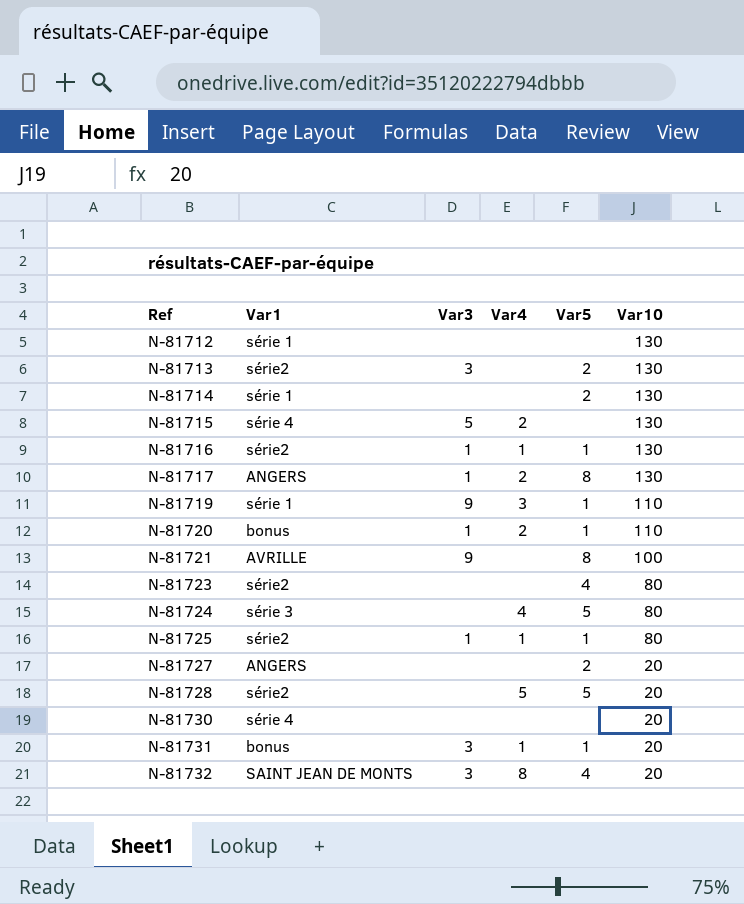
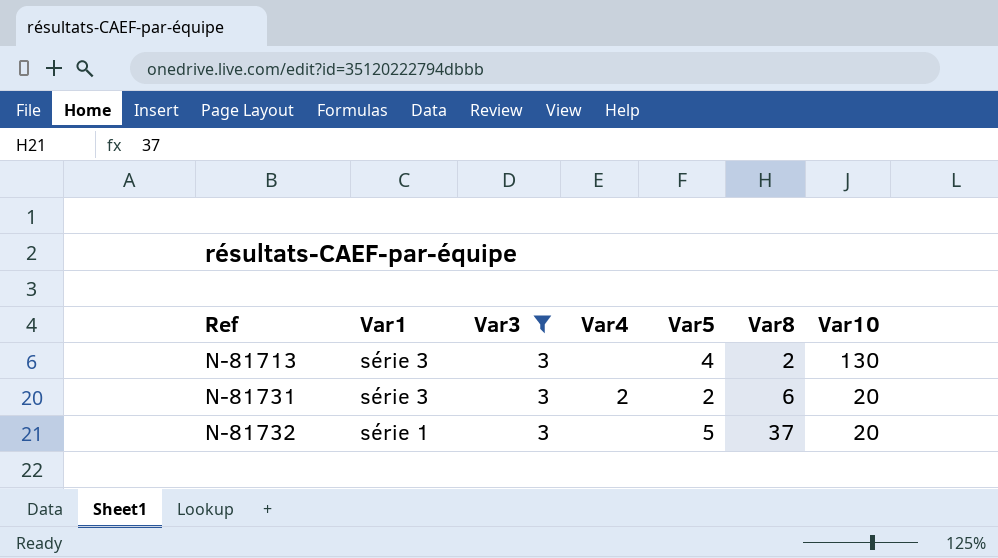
filter: none -> Var3 = 3
column Var8 | position: none -> 6
N-81713 | Var1: série2 -> série 3
N-81713 | Var5: 2 -> 4
N-81731 | Var1: bonus -> série 3
N-81731 | Var4: 1 -> 2
N-81731 | Var5: 1 -> 2
N-81732 | Var1: SAINT JEAN DE MONTS -> série 1
N-81732 | Var4: 8 -> none
N-81732 | Var5: 4 -> 5

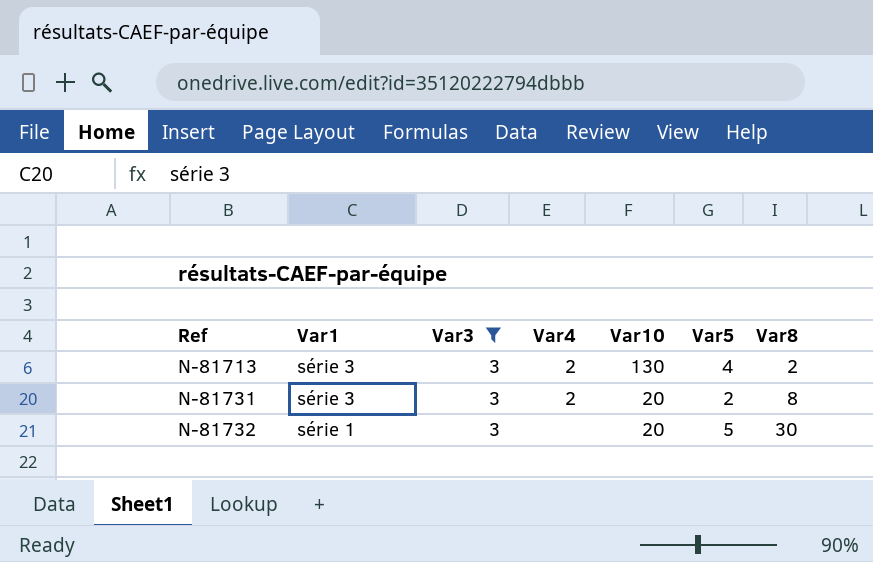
column Var10 | position: 7 -> 5
N-81713 | Var4: none -> 2
N-81731 | Var8: 6 -> 8
N-81732 | Var8: 37 -> 30

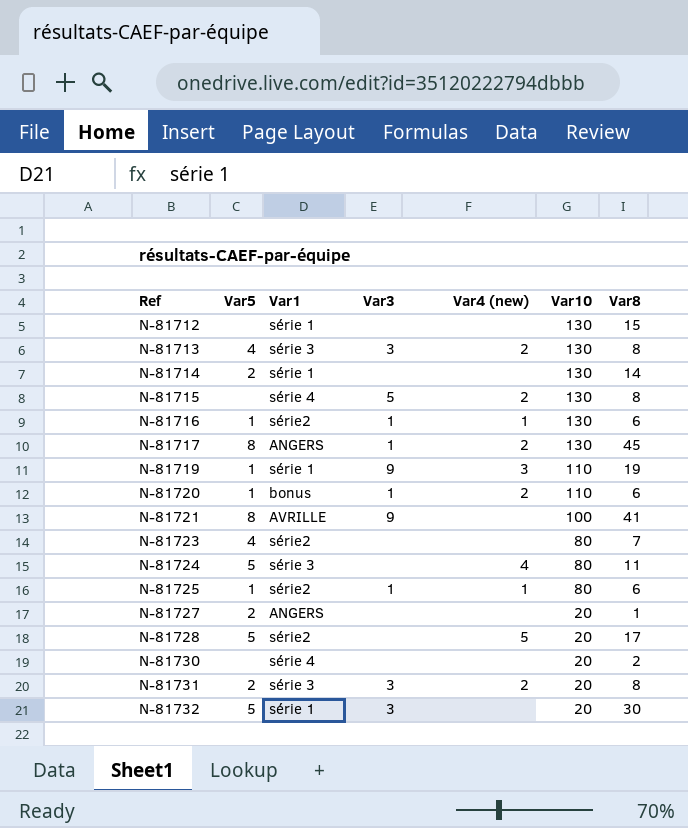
filter: Var3 = 3 -> none
column Var5 | position: 6 -> 2
column name: Var4 -> Var4 (new)
N-81713 | Var8: 2 -> 8

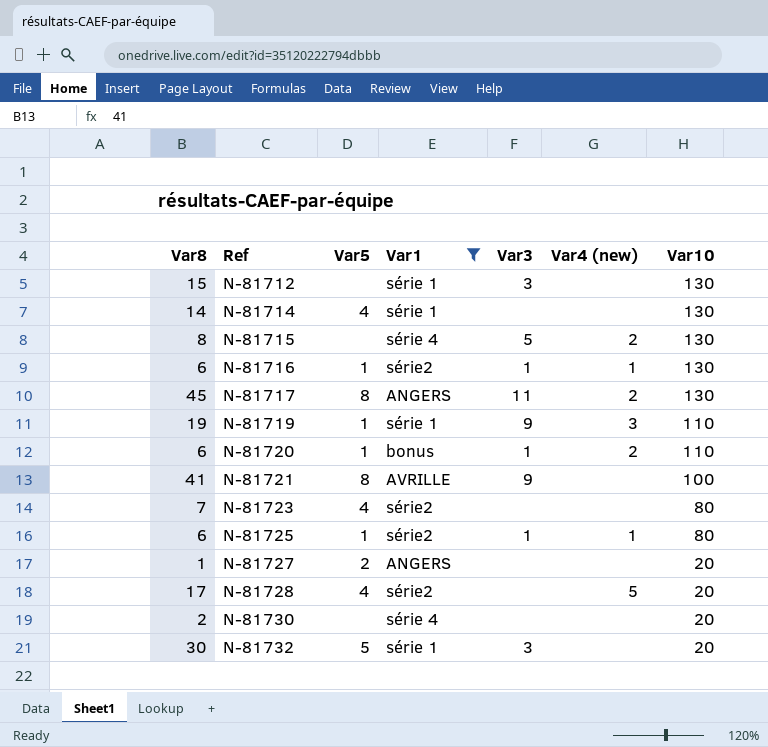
filter: none -> Var1 != série 3
column Var8 | position: 7 -> 1
N-81712 | Var3: none -> 3
N-81714 | Var5: 2 -> 4
N-81717 | Var3: 1 -> 11
N-81728 | Var5: 5 -> 4

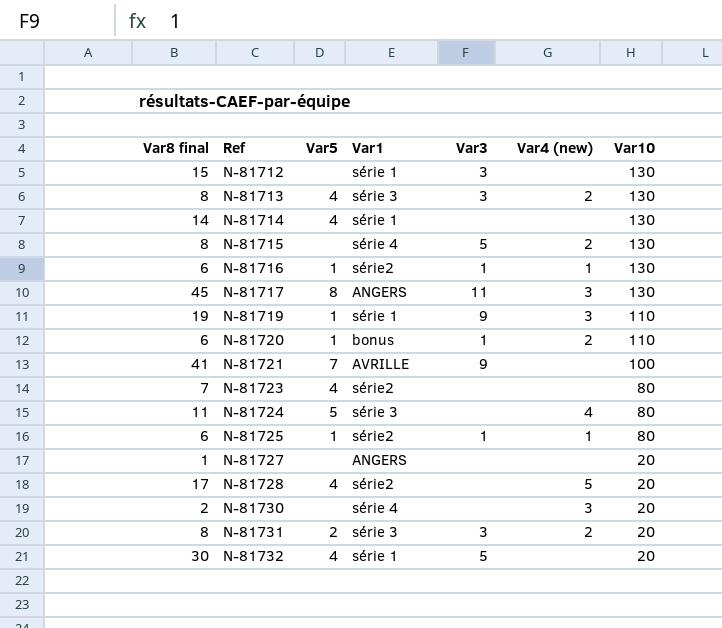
filter: Var1 != série 3 -> none
column name: Var8 -> Var8 final
N-81717 | Var4 (new): 2 -> 3
N-81721 | Var5: 8 -> 7
N-81727 | Var5: 2 -> none
N-81730 | Var4 (new): none -> 3
N-81732 | Var5: 5 -> 4
N-81732 | Var3: 3 -> 5

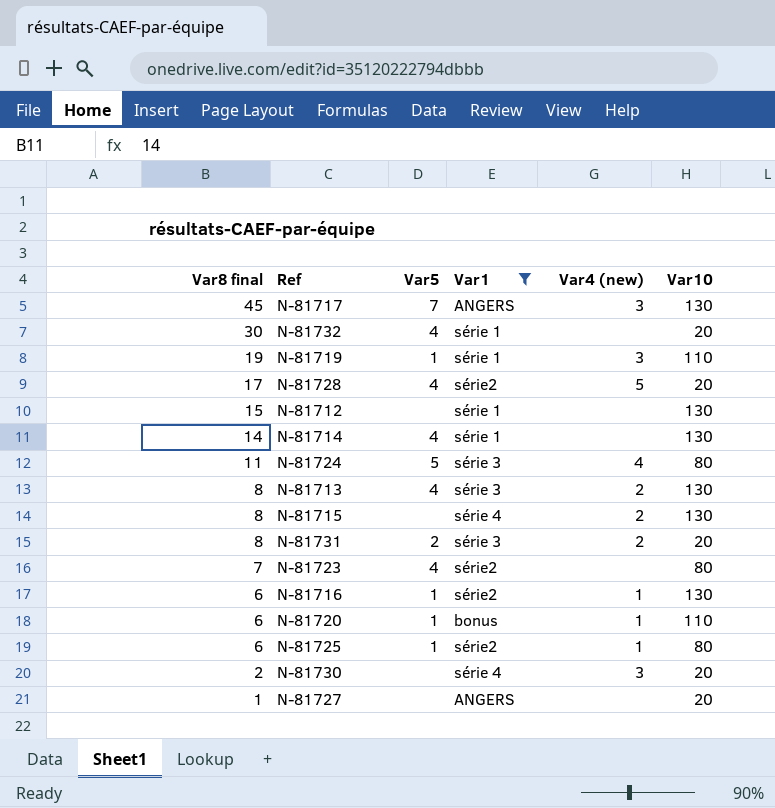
filter: none -> Var1 != AVRILLE
row order: Ref ascending -> Var8 final descending
column Var3 | position: 5 -> none
N-81717 | Var5: 8 -> 7
N-81720 | Var4 (new): 2 -> 1

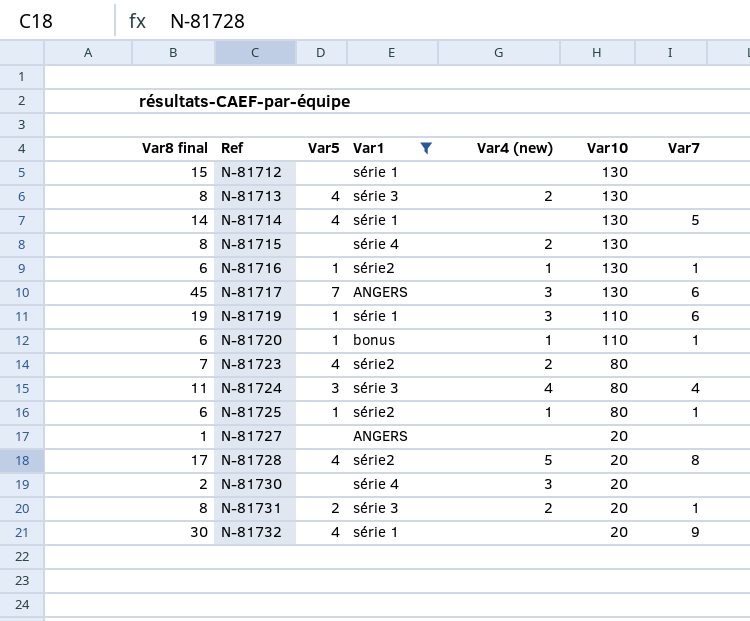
row order: Var8 final descending -> Ref ascending
column Var7 | position: none -> 7
N-81723 | Var4 (new): none -> 2
N-81724 | Var5: 5 -> 3

